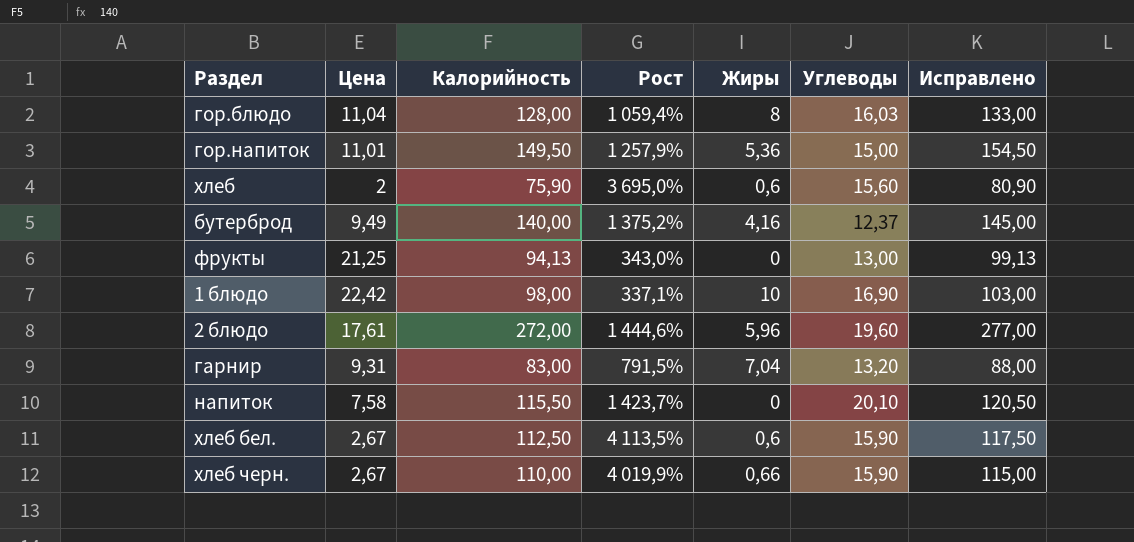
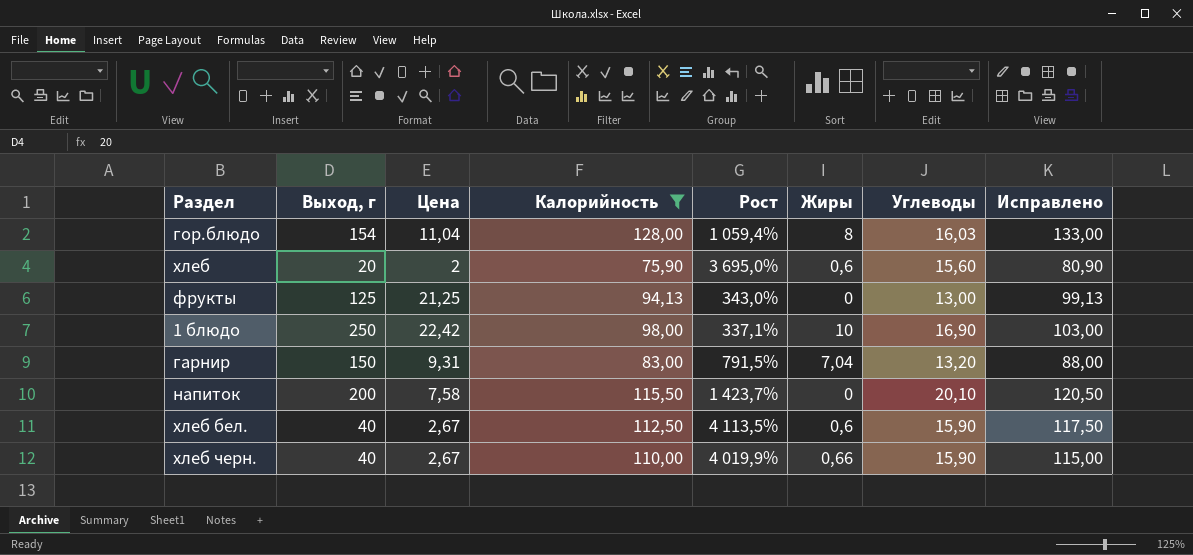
filter: none -> Калорийность <= 128,00
column Выход, г | position: none -> 2

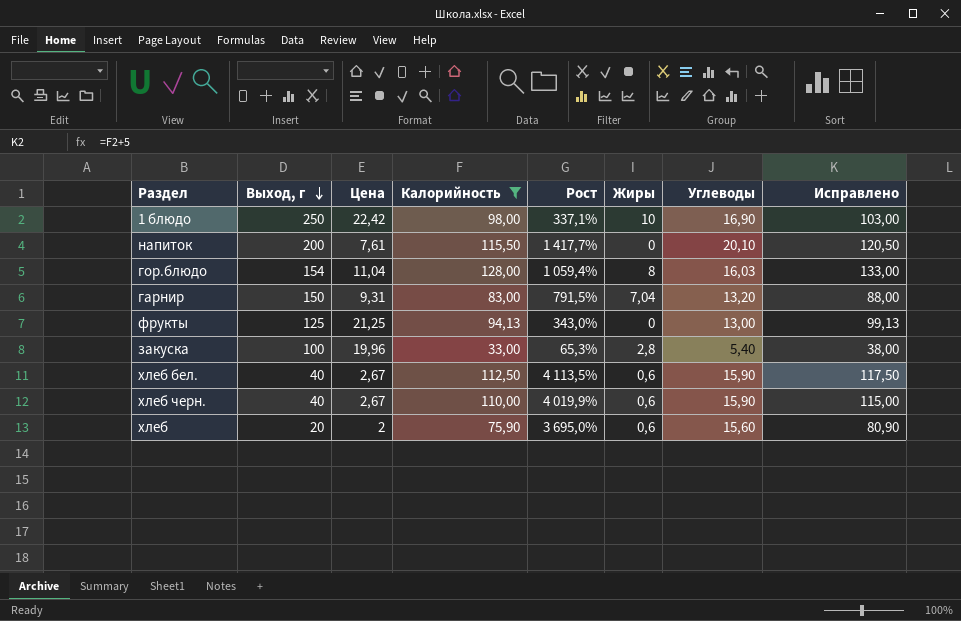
row order: none -> Выход, г descending
напиток | Цена: 7,58 -> 7,61
напиток | Рост: 1 423,7% -> 1 417,7%
row закуска: none -> 100 | 19,96 | 33,00 | 65,3% | 2,8 | 5,40 | 38,00
хлеб черн. | Жиры: 0,66 -> 0,6

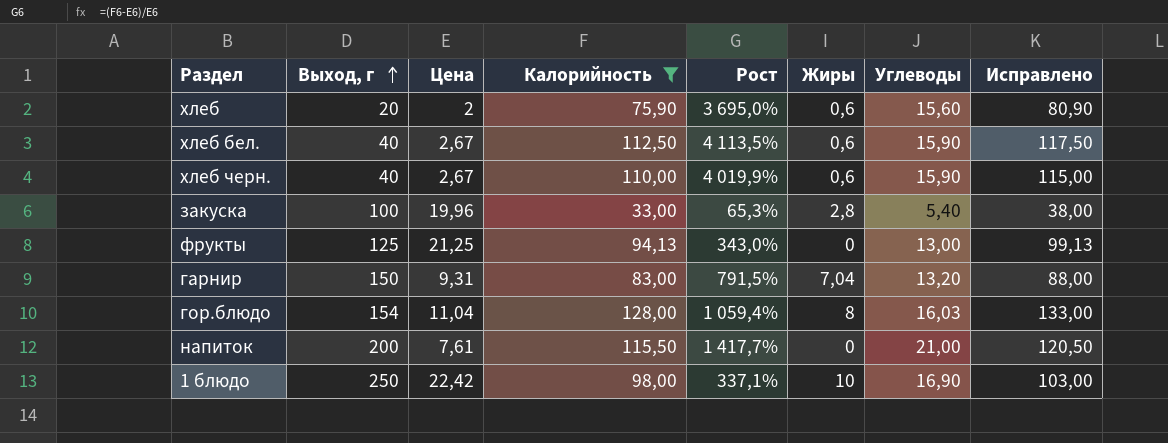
row order: Выход, г descending -> Выход, г ascending
напиток | Углеводы: 20,10 -> 21,00

